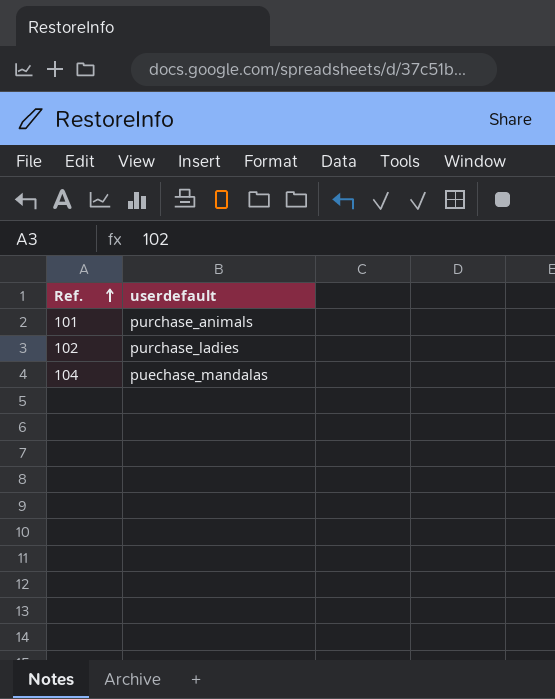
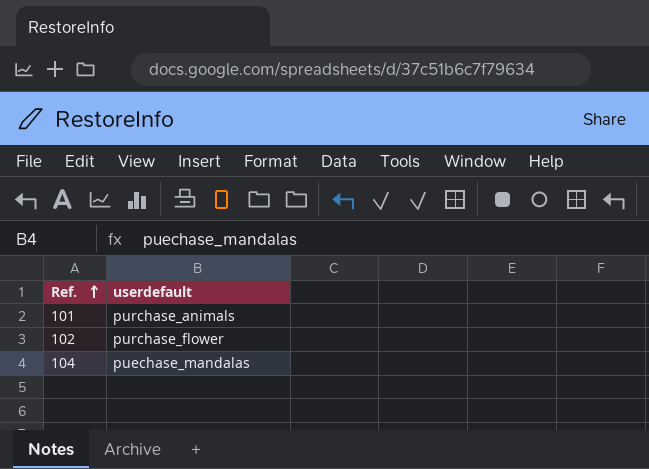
102 | userdefault: purchase_ladies -> purchase_flower

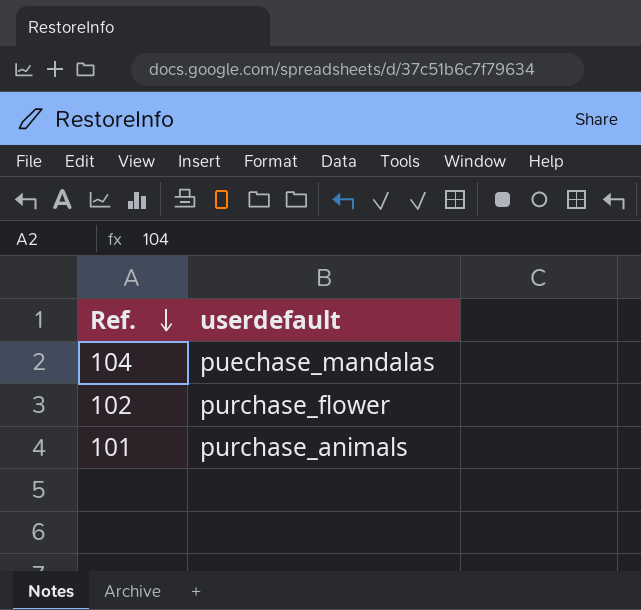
row order: Ref. ascending -> Ref. descending

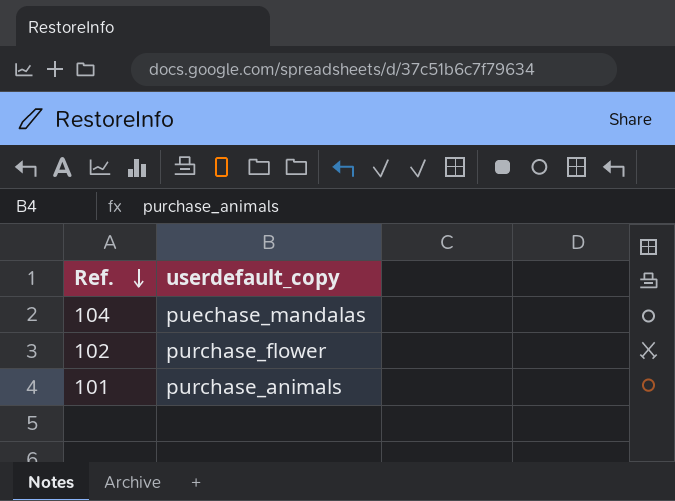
column name: userdefault -> userdefault_copy

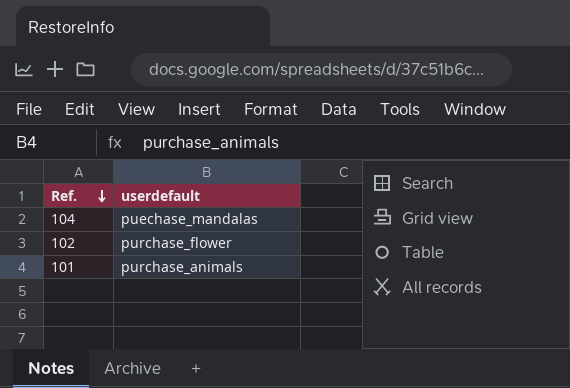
column name: userdefault_copy -> userdefault

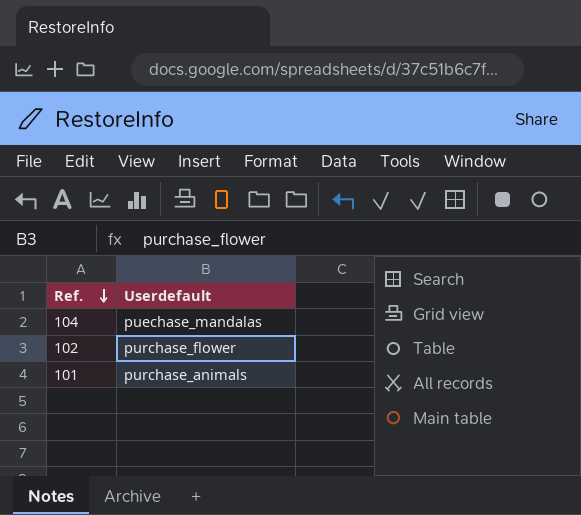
column name: userdefault -> Userdefault

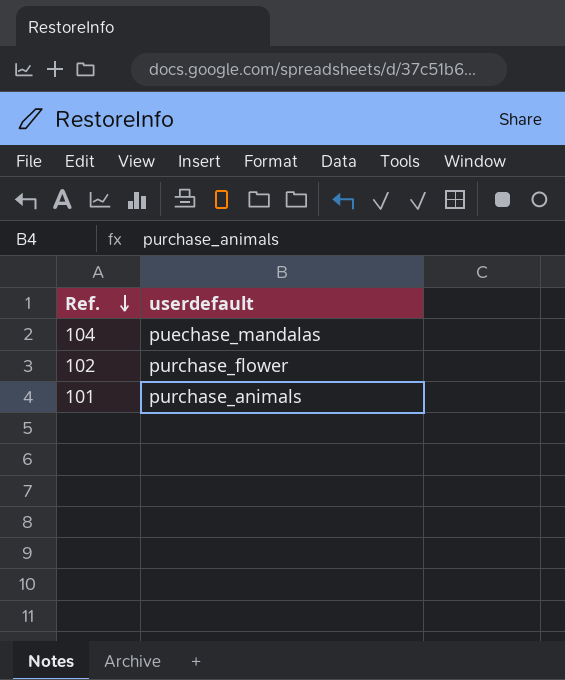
column name: Userdefault -> userdefault

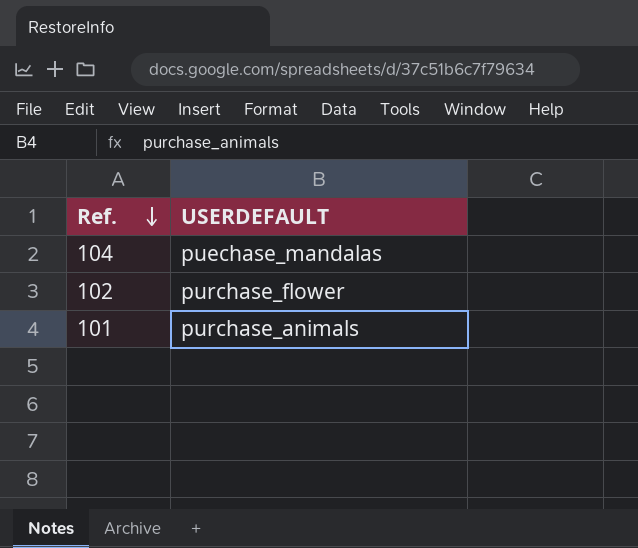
column name: userdefault -> USERDEFAULT

